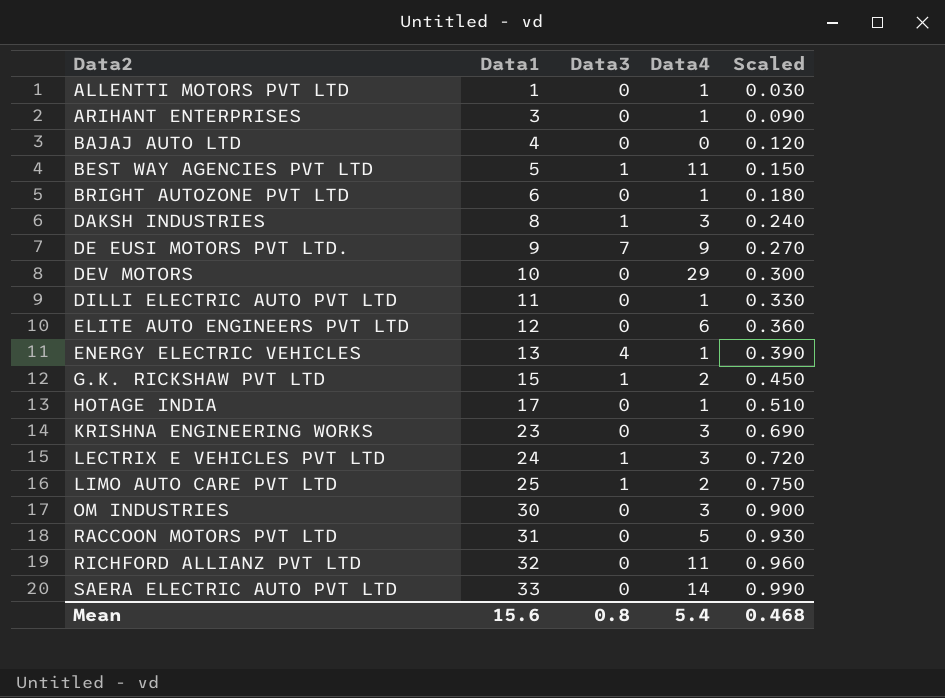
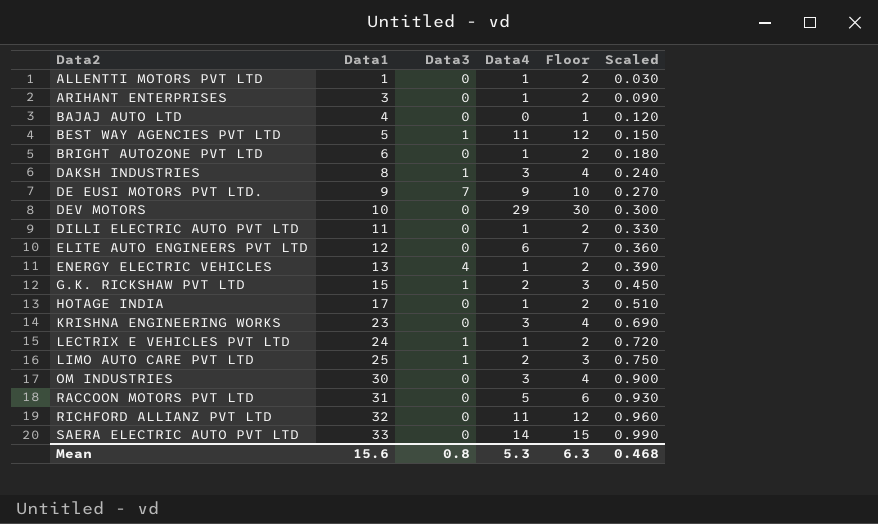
column Floor | formula: none -> [Data4] + 1
LECTRIX E VEHICLES PVT LTD | Data4: 3 -> 1
Mean | Data4: 5.4 -> 5.3

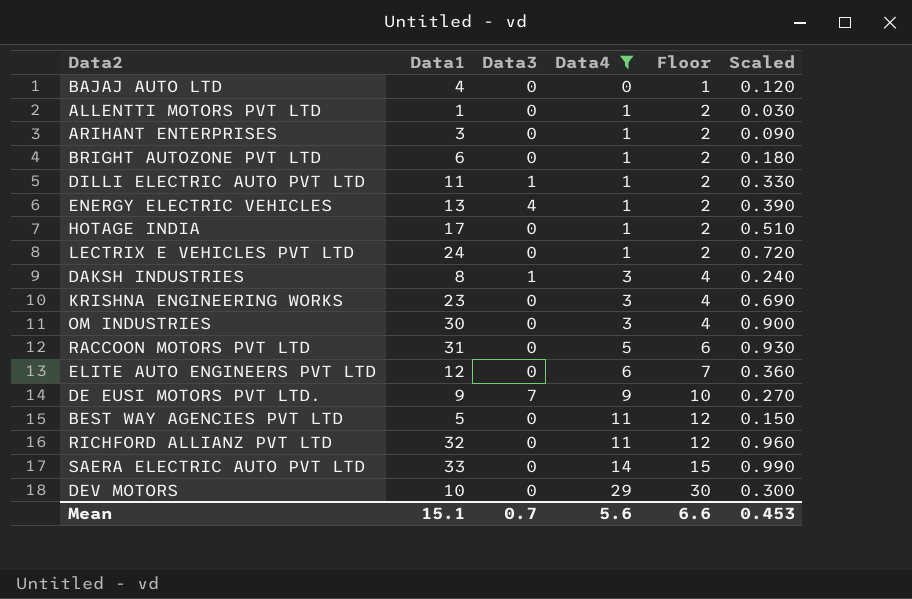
filter: none -> Data4 != 2
row order: Data2 ascending -> Data4 ascending
DILLI ELECTRIC AUTO PVT LTD | Data3: 0 -> 1
LECTRIX E VEHICLES PVT LTD | Data3: 1 -> 0
BEST WAY AGENCIES PVT LTD | Data3: 1 -> 0
Mean | Data1: 15.6 -> 15.1
Mean | Data3: 0.8 -> 0.7
Mean | Data4: 5.3 -> 5.6
Mean | Floor: 6.3 -> 6.6
Mean | Scaled: 0.468 -> 0.453

